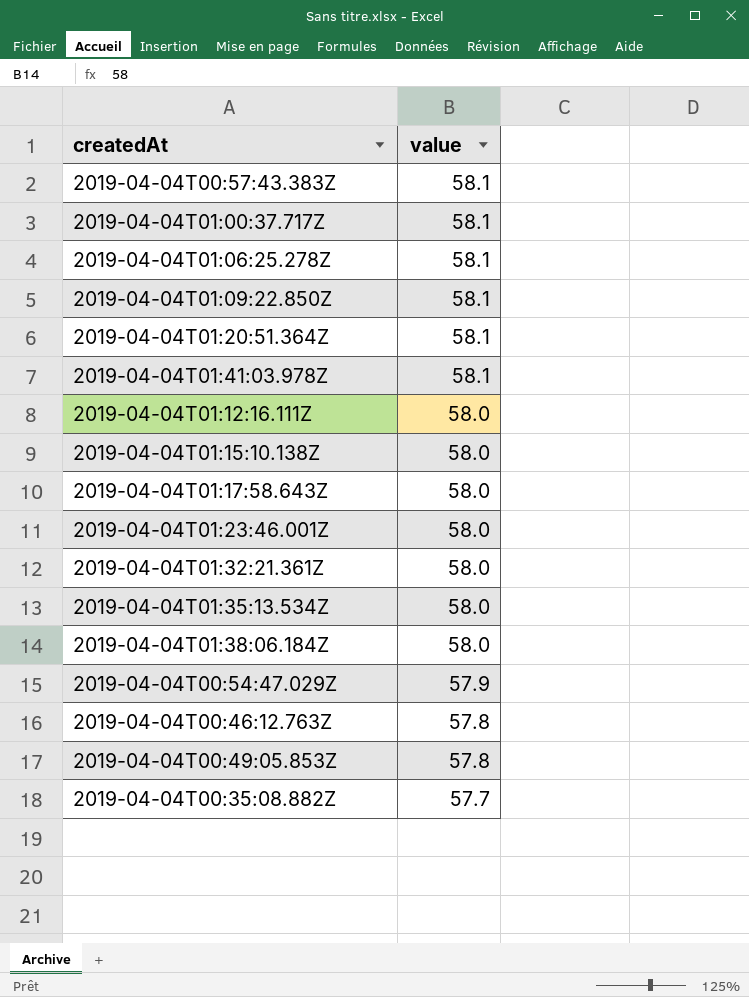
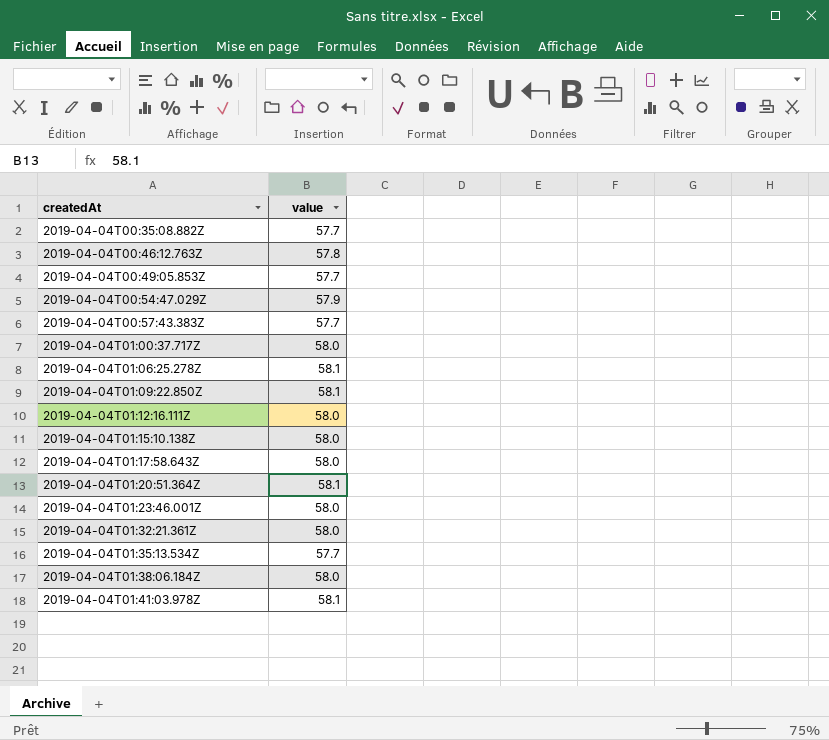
row order: value descending -> createdAt ascending
2019-04-04T00:49:05.853Z | value: 57.8 -> 57.7
2019-04-04T00:57:43.383Z | value: 58.1 -> 57.7
2019-04-04T01:00:37.717Z | value: 58.1 -> 58.0
2019-04-04T01:35:13.534Z | value: 58.0 -> 57.7

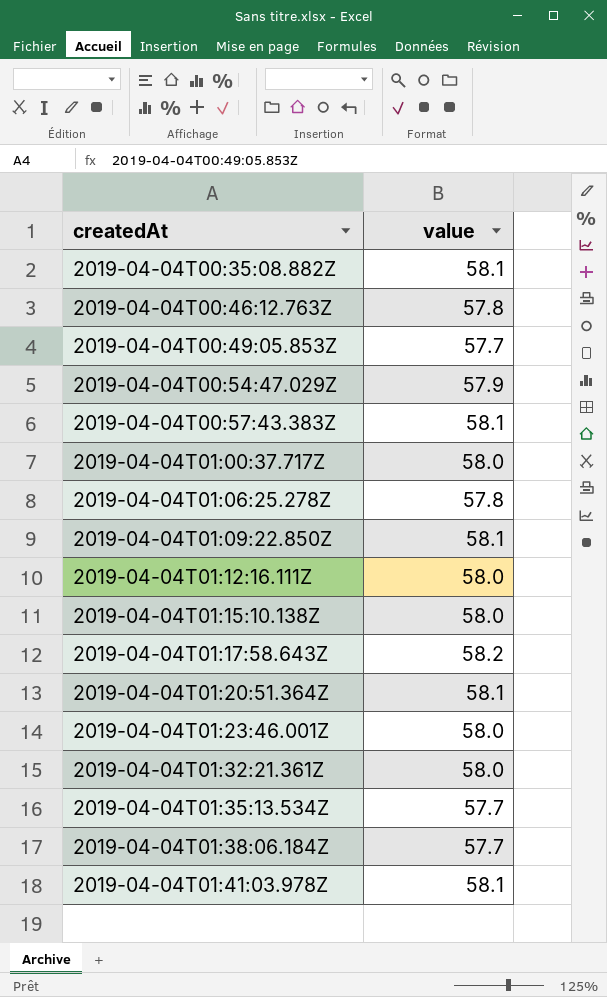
2019-04-04T00:35:08.882Z | value: 57.7 -> 58.1
2019-04-04T00:57:43.383Z | value: 57.7 -> 58.1
2019-04-04T01:06:25.278Z | value: 58.1 -> 57.8
2019-04-04T01:17:58.643Z | value: 58.0 -> 58.2
2019-04-04T01:38:06.184Z | value: 58.0 -> 57.7

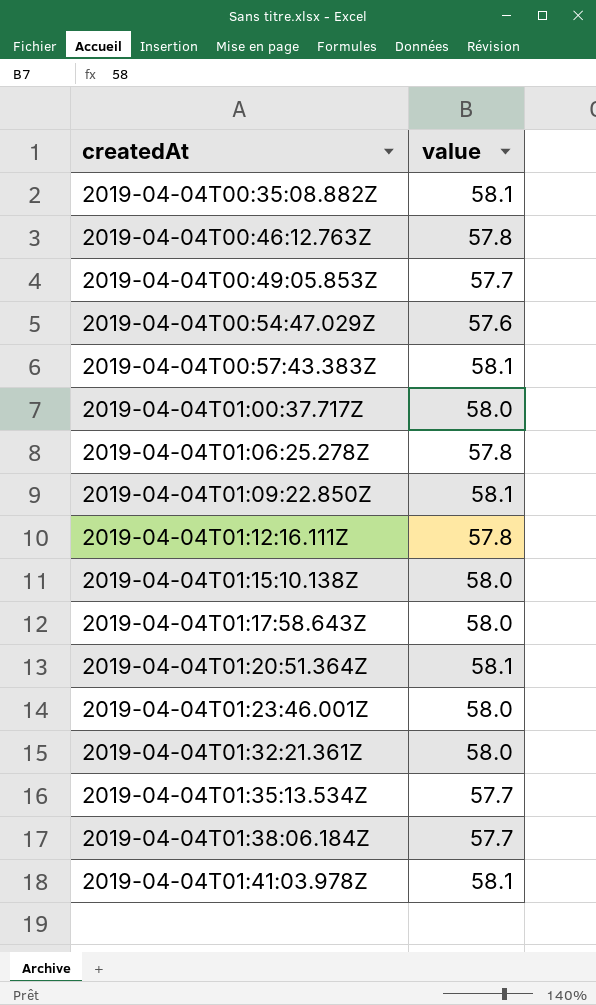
2019-04-04T00:54:47.029Z | value: 57.9 -> 57.6
2019-04-04T01:12:16.111Z | value: 58.0 -> 57.8
2019-04-04T01:17:58.643Z | value: 58.2 -> 58.0

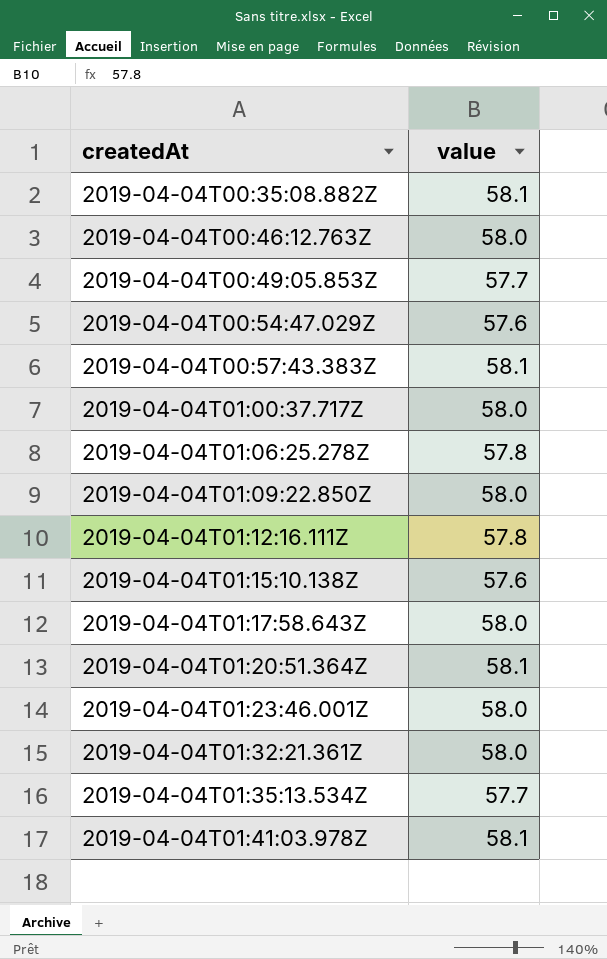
row 2019-04-04T01:38:06.184Z: 57.7 -> none
2019-04-04T00:46:12.763Z | value: 57.8 -> 58.0
2019-04-04T01:09:22.850Z | value: 58.1 -> 58.0
2019-04-04T01:15:10.138Z | value: 58.0 -> 57.6

